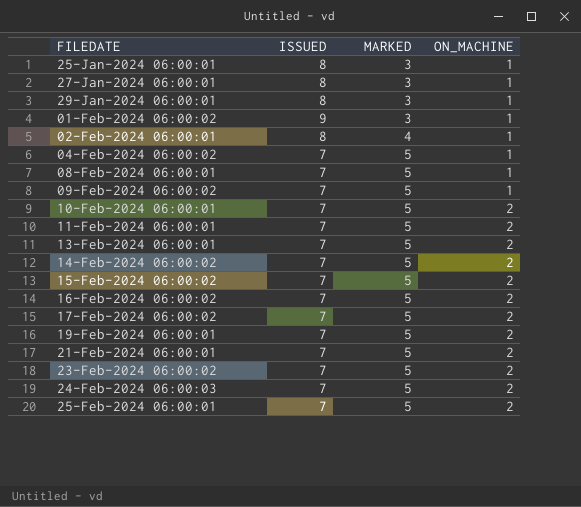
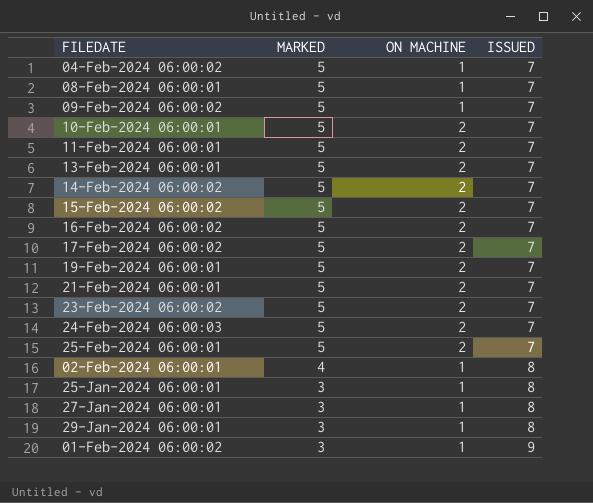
row order: FILEDATE ascending -> MARKED descending
column name: ON_MACHINE -> ON MACHINE
column ISSUED | position: 2 -> 4

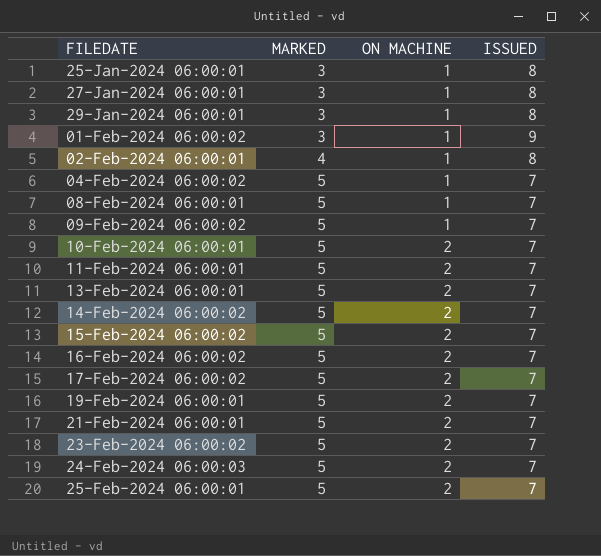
row order: MARKED descending -> FILEDATE ascending

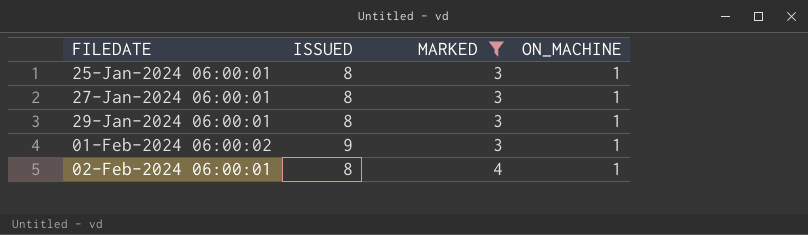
filter: none -> MARKED != 5
column ISSUED | position: 4 -> 2
column name: ON MACHINE -> ON_MACHINE

